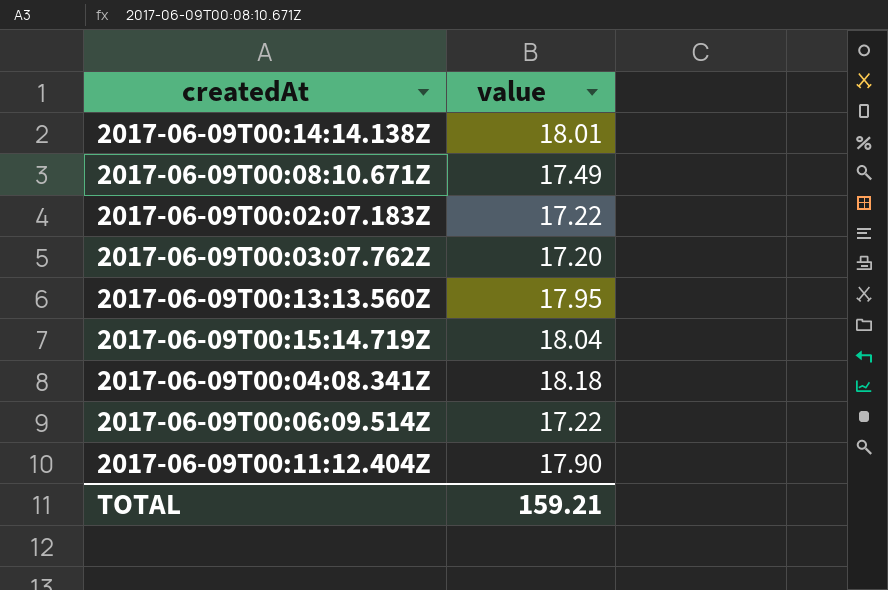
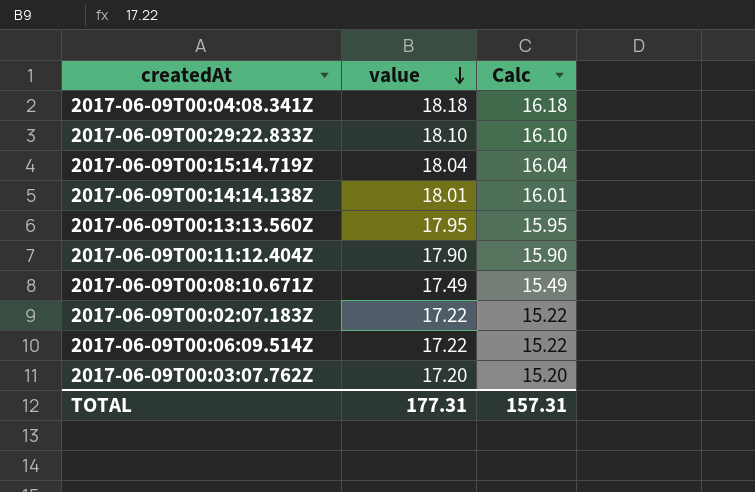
row order: none -> value descending
column Calc | formula: none -> [value] - 2
row 2017-06-09T00:29:22.833Z: none -> 18.10 | 16.10
TOTAL | value: 159.21 -> 177.31

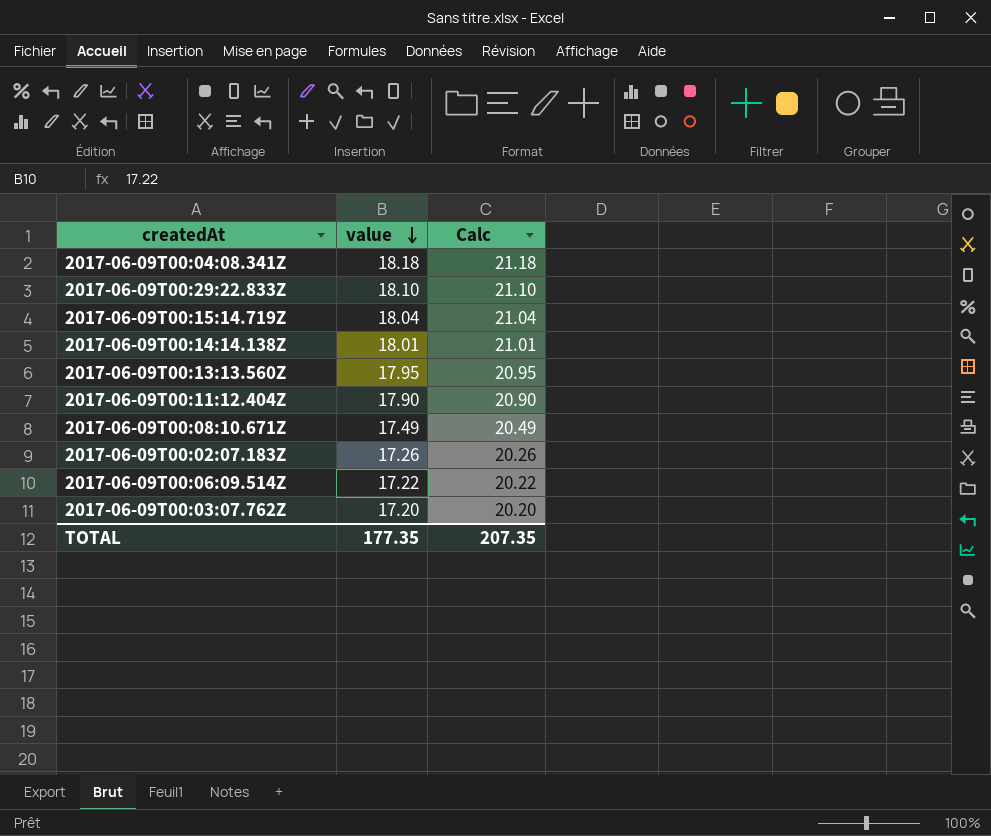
column Calc | formula: [value] - 2 -> [value] + 3
2017-06-09T00:02:07.183Z | value: 17.22 -> 17.26
TOTAL | value: 177.31 -> 177.35
TOTAL | Calc: 157.31 -> 207.35

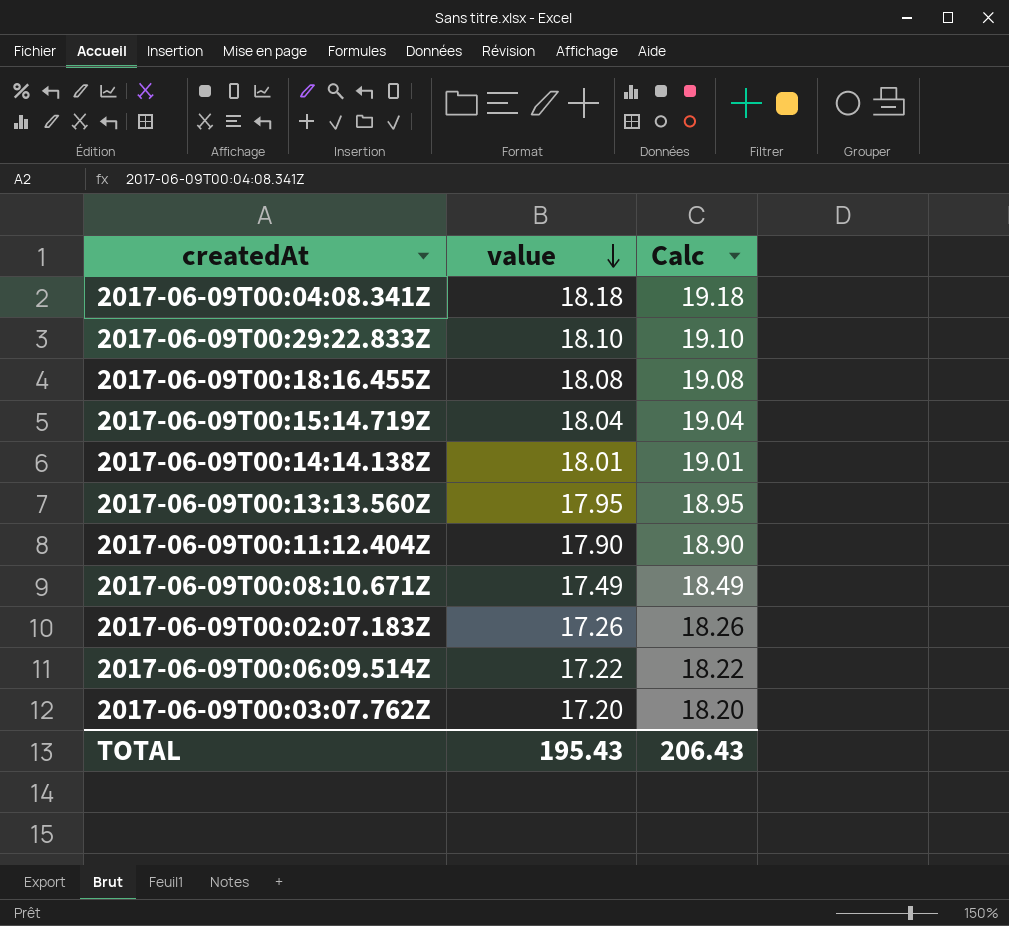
column Calc | formula: [value] + 3 -> [value] + 1
row 2017-06-09T00:18:16.455Z: none -> 18.08 | 19.08
TOTAL | value: 177.35 -> 195.43
TOTAL | Calc: 207.35 -> 206.43

